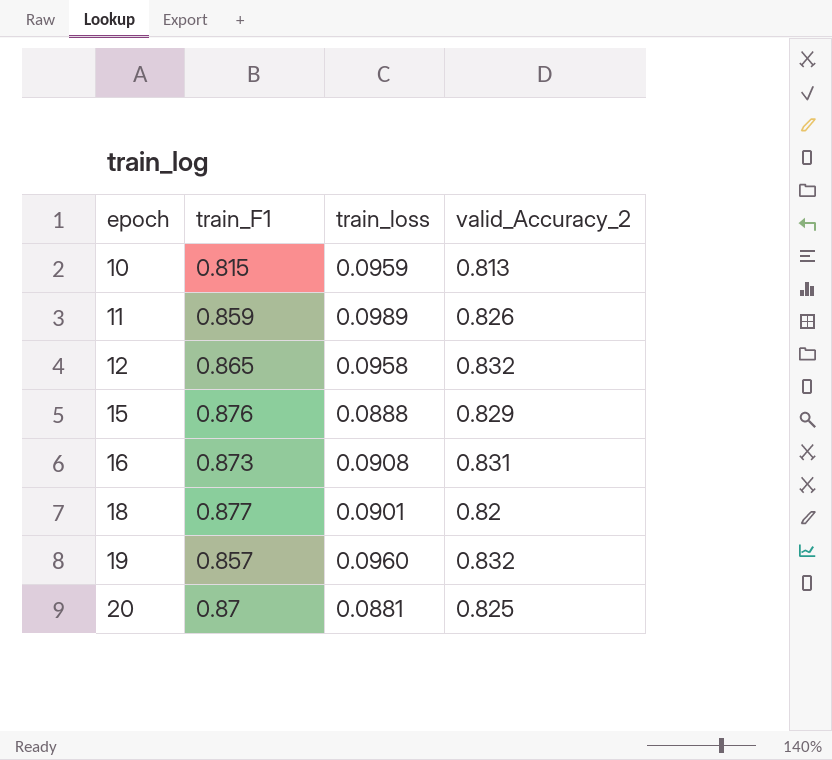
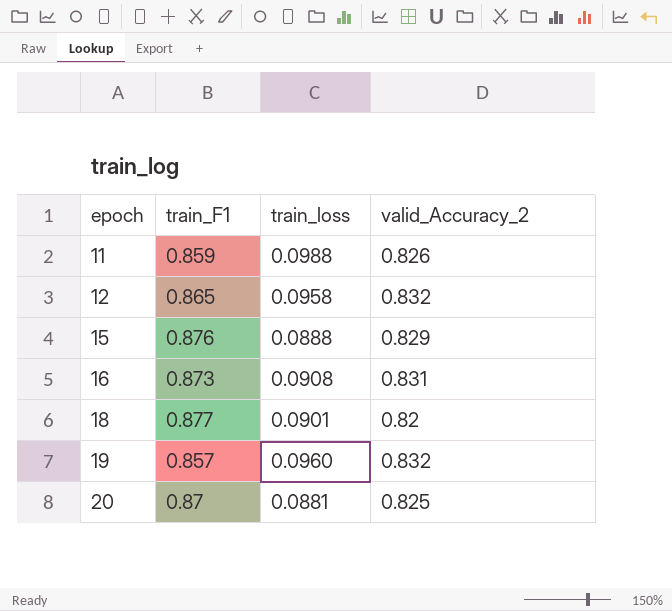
row 10: 0.815 | 0.0959 | 0.813 -> none
11 | train_loss: 0.0989 -> 0.0988

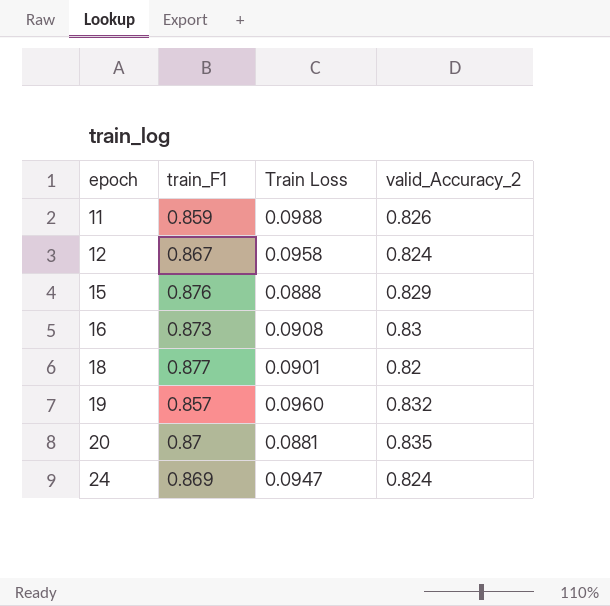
column name: train_loss -> Train Loss
12 | train_F1: 0.865 -> 0.867
12 | valid_Accuracy_2: 0.832 -> 0.824
16 | valid_Accuracy_2: 0.831 -> 0.83
20 | valid_Accuracy_2: 0.825 -> 0.835
row 24: none -> 0.869 | 0.0947 | 0.824

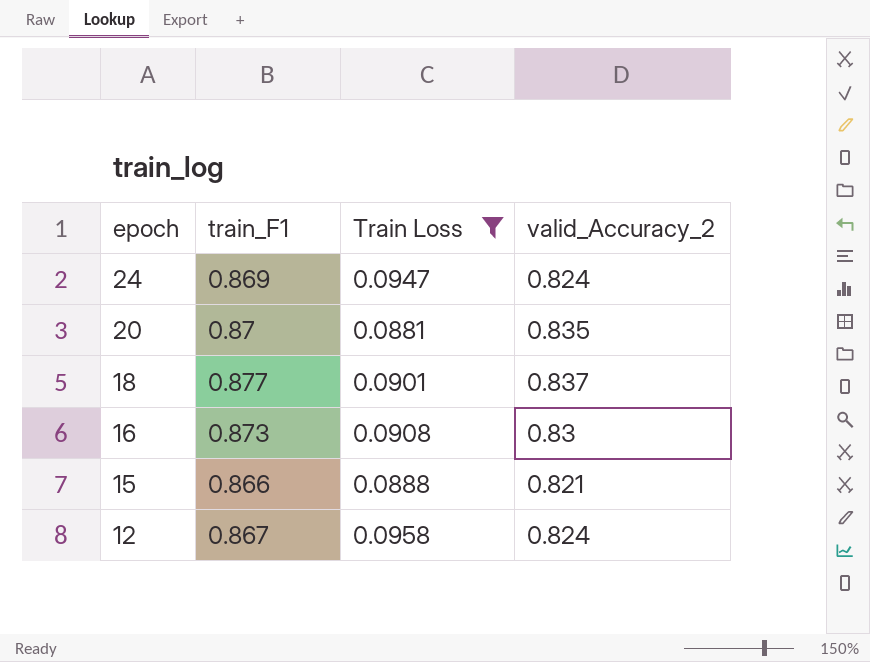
filter: none -> Train Loss <= 0.0958
row order: epoch ascending -> epoch descending
18 | valid_Accuracy_2: 0.82 -> 0.837
15 | train_F1: 0.876 -> 0.866
15 | valid_Accuracy_2: 0.829 -> 0.821

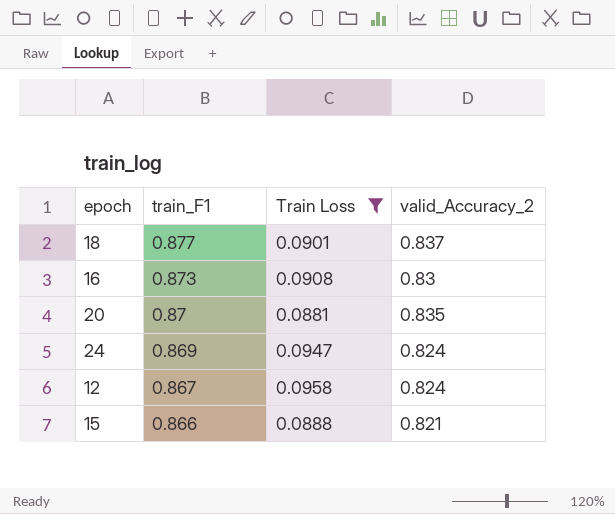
row order: epoch descending -> train_F1 descending

